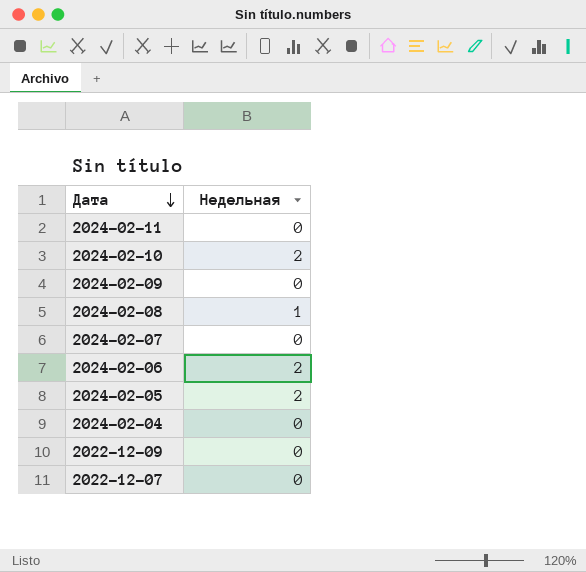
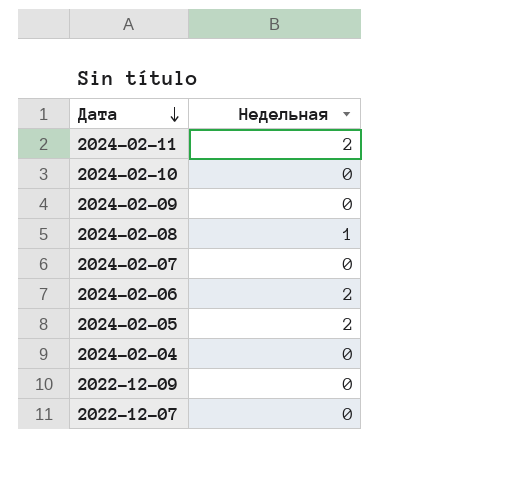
2024-02-11 | Недельная: 0 -> 2
2024-02-10 | Недельная: 2 -> 0

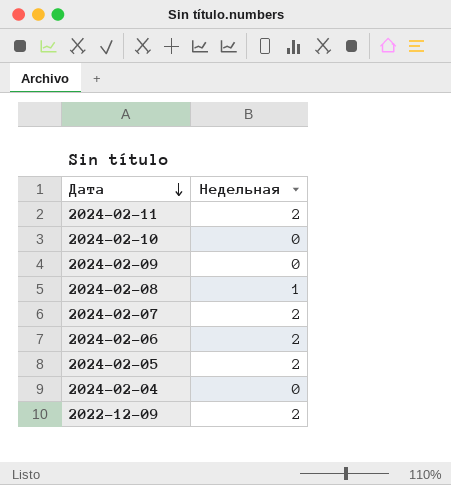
row 2022-12-07: 0 -> none
2024-02-07 | Недельная: 0 -> 2
2022-12-09 | Недельная: 0 -> 2

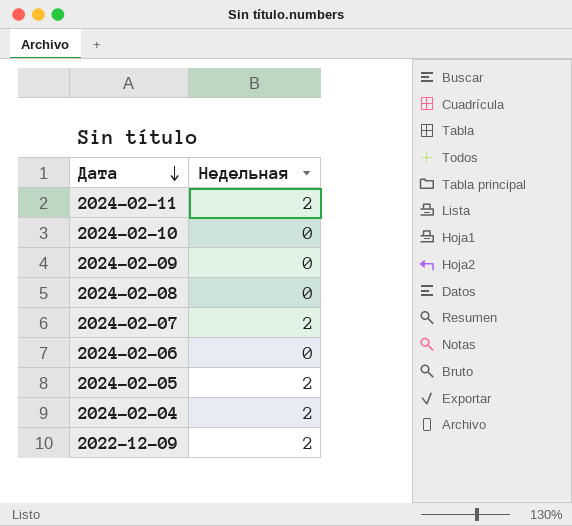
2024-02-08 | Недельная: 1 -> 0
2024-02-06 | Недельная: 2 -> 0
2024-02-04 | Недельная: 0 -> 2

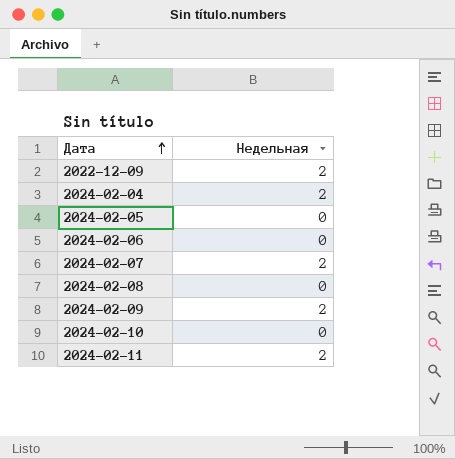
row order: Дата descending -> Дата ascending
2024-02-05 | Недельная: 2 -> 0
2024-02-09 | Недельная: 0 -> 2

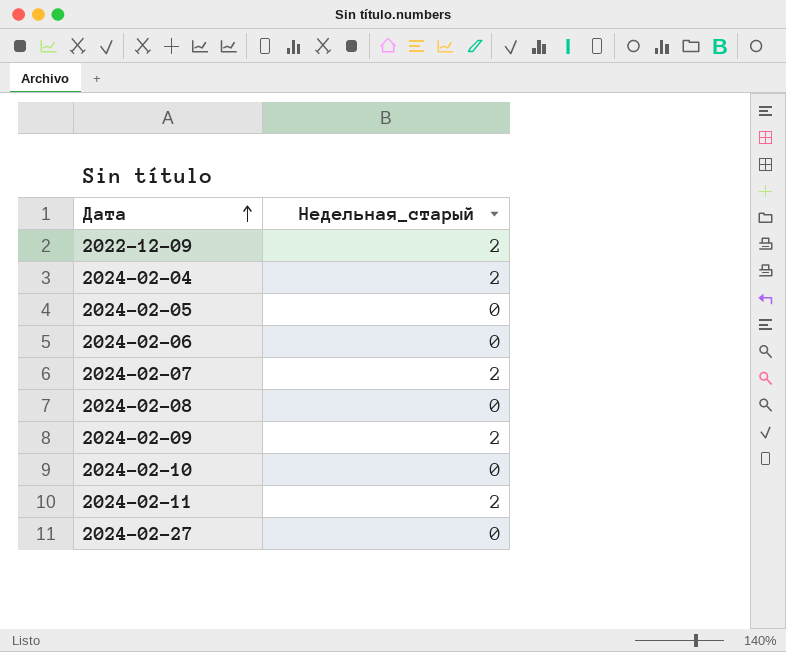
column name: Недельная -> Недельная_старый
row 2024-02-27: none -> 0

